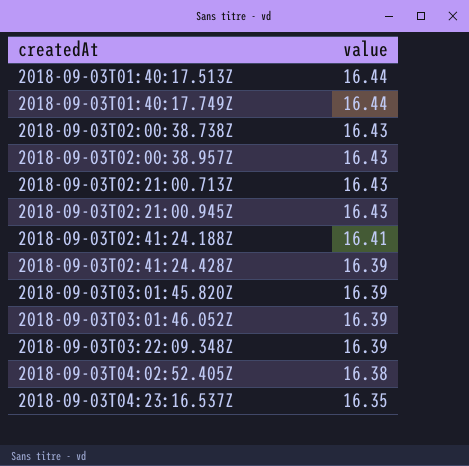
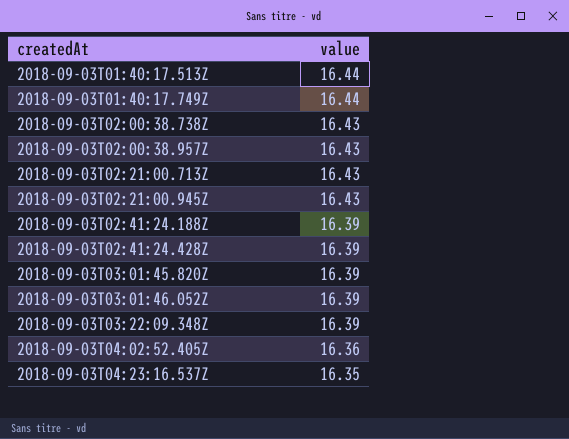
2018-09-03T02:41:24.188Z | value: 16.41 -> 16.39
2018-09-03T04:02:52.405Z | value: 16.38 -> 16.36

